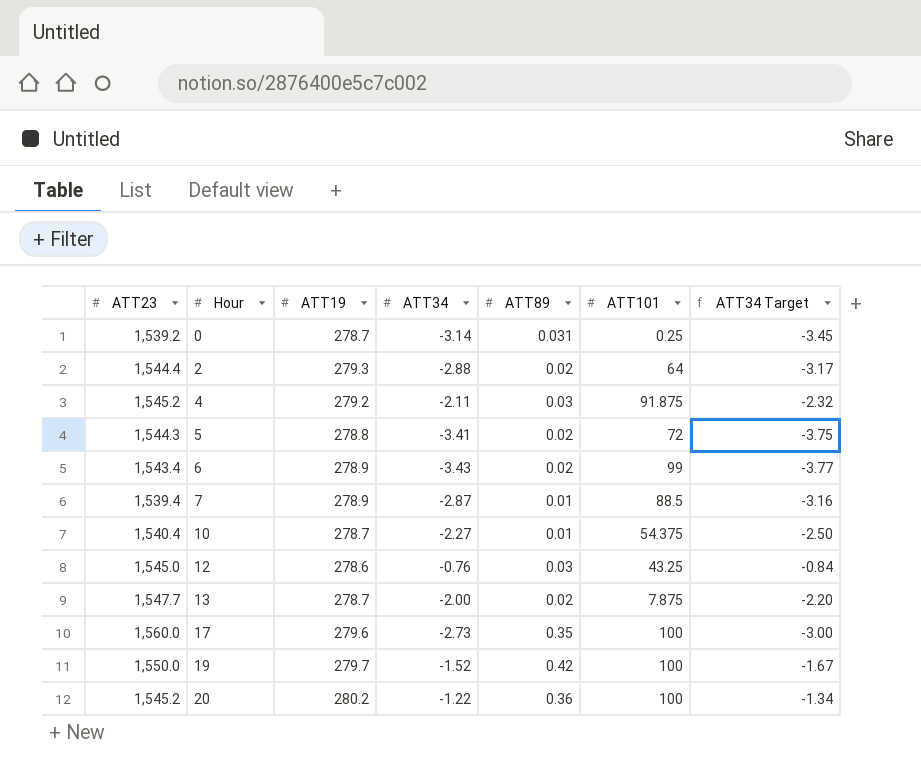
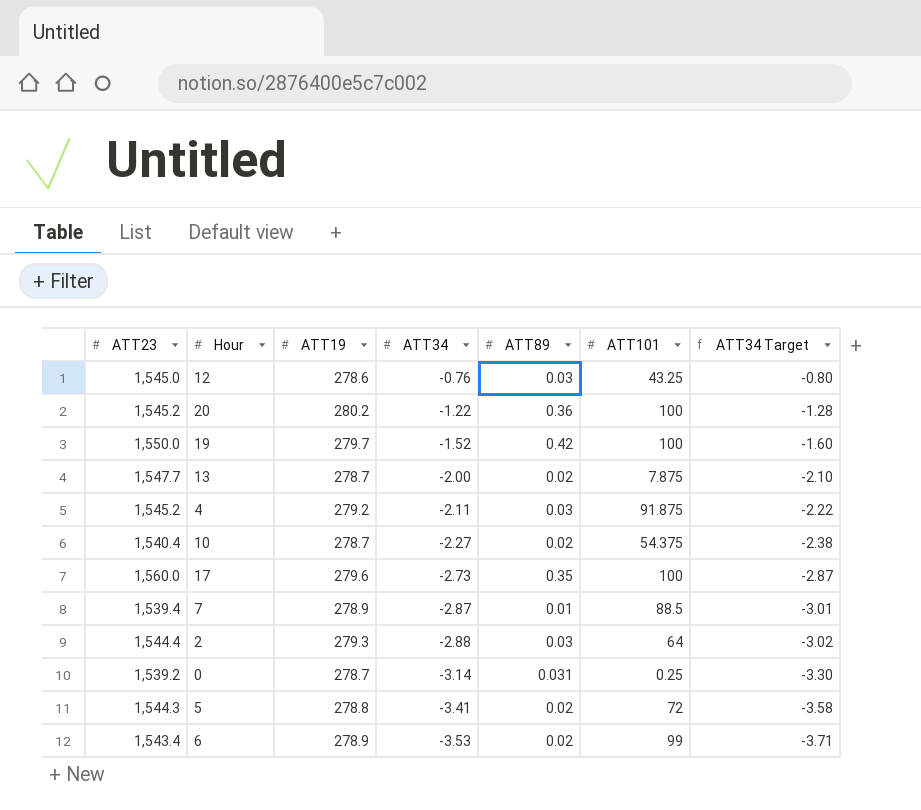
row order: Hour ascending -> ATT34 descending
column ATT34 Target | formula: [ATT34] * 1.1 -> [ATT34] * 1.05
10 | ATT89: 0.01 -> 0.02
2 | ATT89: 0.02 -> 0.03
6 | ATT34: -3.43 -> -3.53

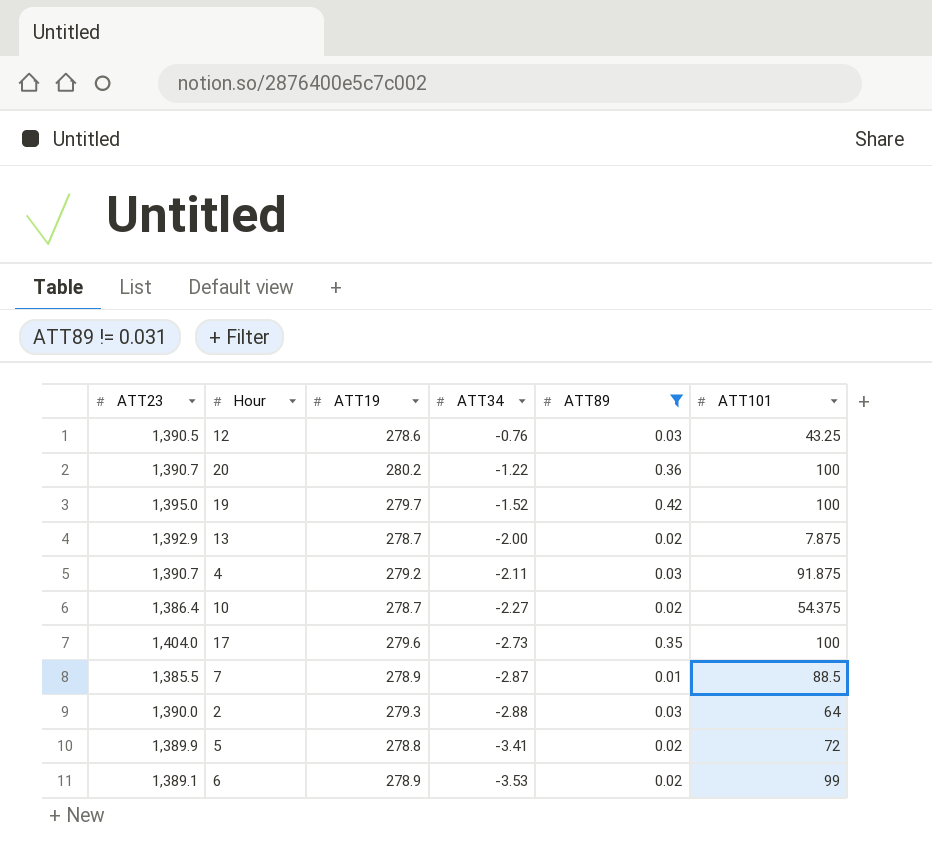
filter: none -> ATT89 != 0.031
column ATT34 Target | formula: [ATT34] * 1.05 -> none
12 | ATT23: 1,545.0 -> 1,390.5
20 | ATT23: 1,545.2 -> 1,390.7
19 | ATT23: 1,550.0 -> 1,395.0
13 | ATT23: 1,547.7 -> 1,392.9
4 | ATT23: 1,545.2 -> 1,390.7
10 | ATT23: 1,540.4 -> 1,386.4
17 | ATT23: 1,560.0 -> 1,404.0
7 | ATT23: 1,539.4 -> 1,385.5
2 | ATT23: 1,544.4 -> 1,390.0
5 | ATT23: 1,544.3 -> 1,389.9
6 | ATT23: 1,543.4 -> 1,389.1

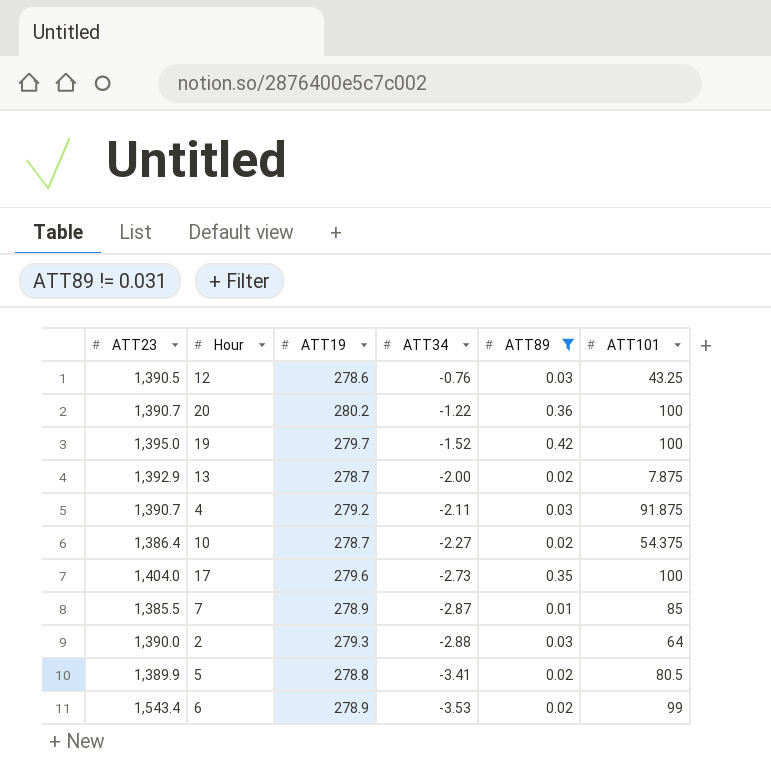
7 | ATT101: 88.5 -> 85
5 | ATT101: 72 -> 80.5
6 | ATT23: 1,389.1 -> 1,543.4

